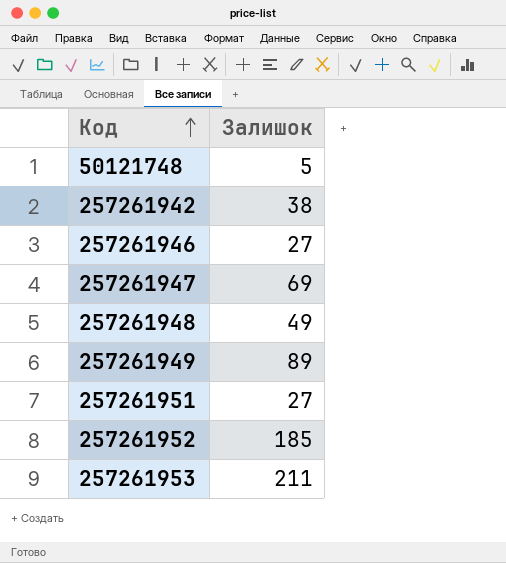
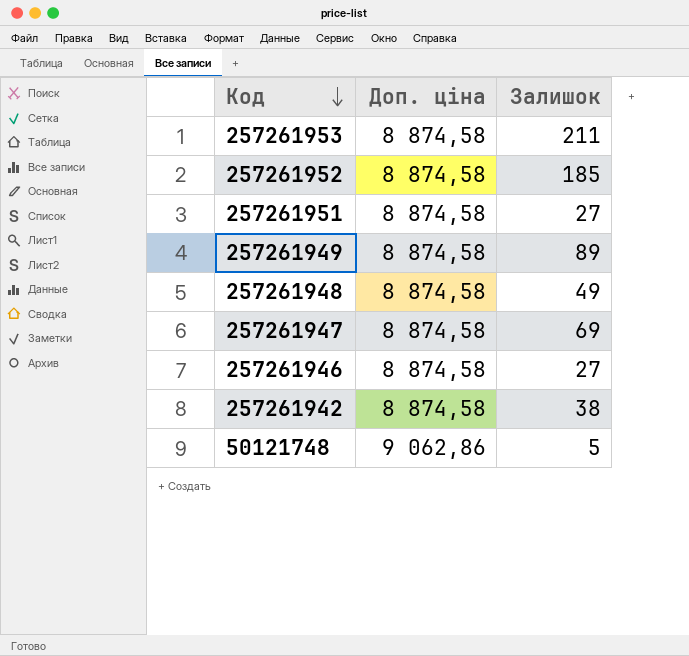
row order: Код ascending -> Код descending
column Доп. ціна | position: none -> 2

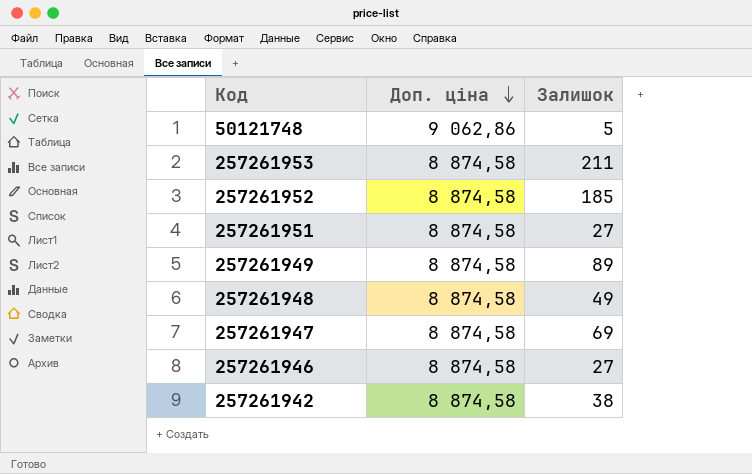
row order: Код descending -> Доп. ціна descending

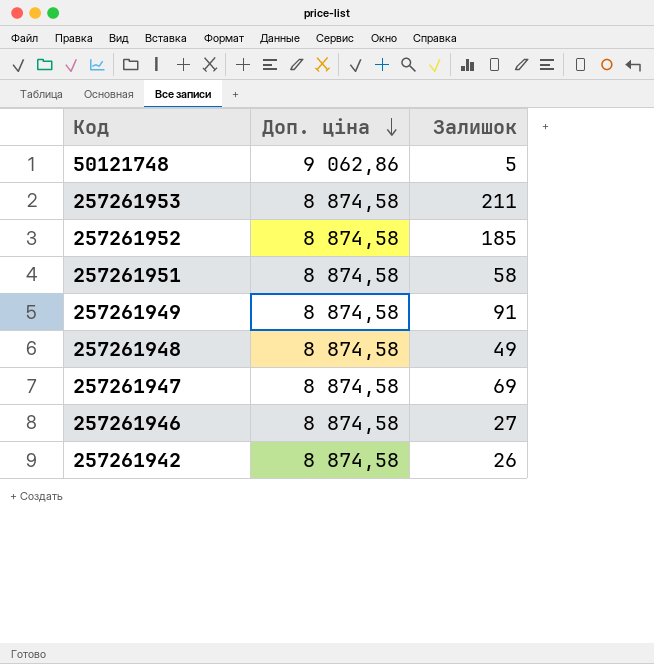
257261951 | Залишок: 27 -> 58
257261949 | Залишок: 89 -> 91
257261942 | Залишок: 38 -> 26

